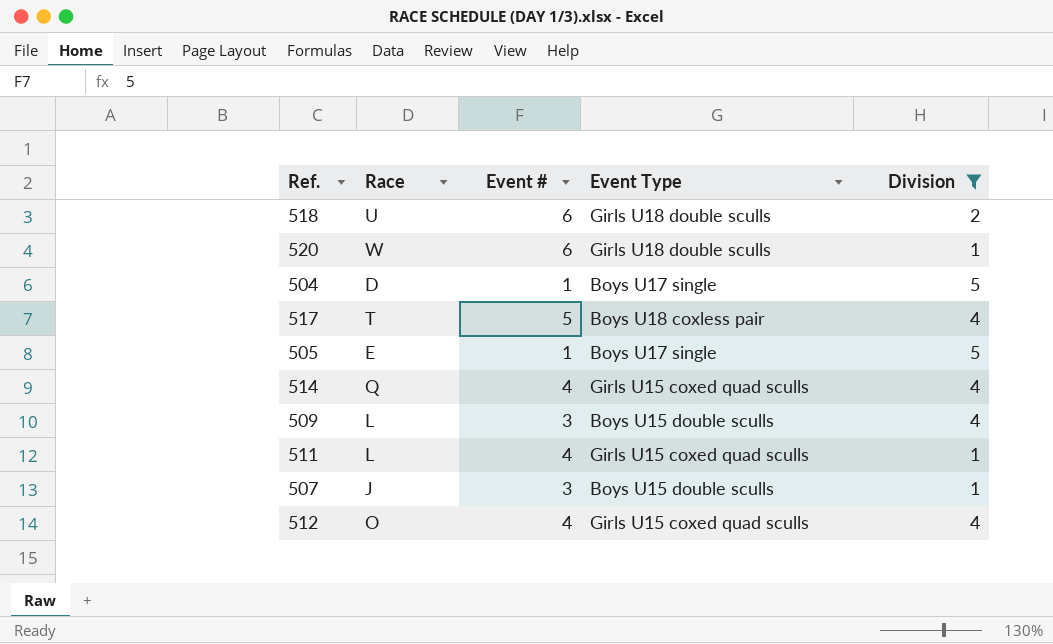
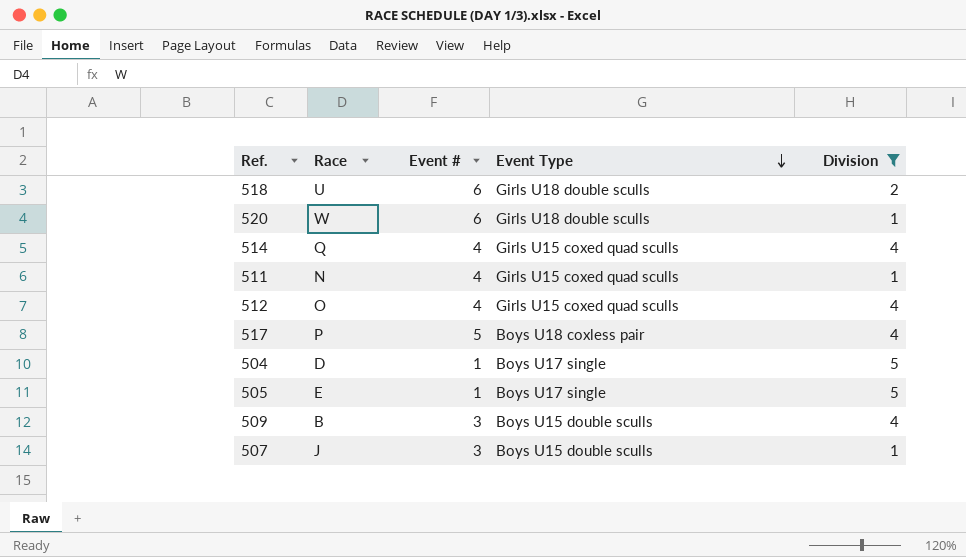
row order: none -> Event Type descending
511 | Race: L -> N
517 | Race: T -> P
509 | Race: L -> B

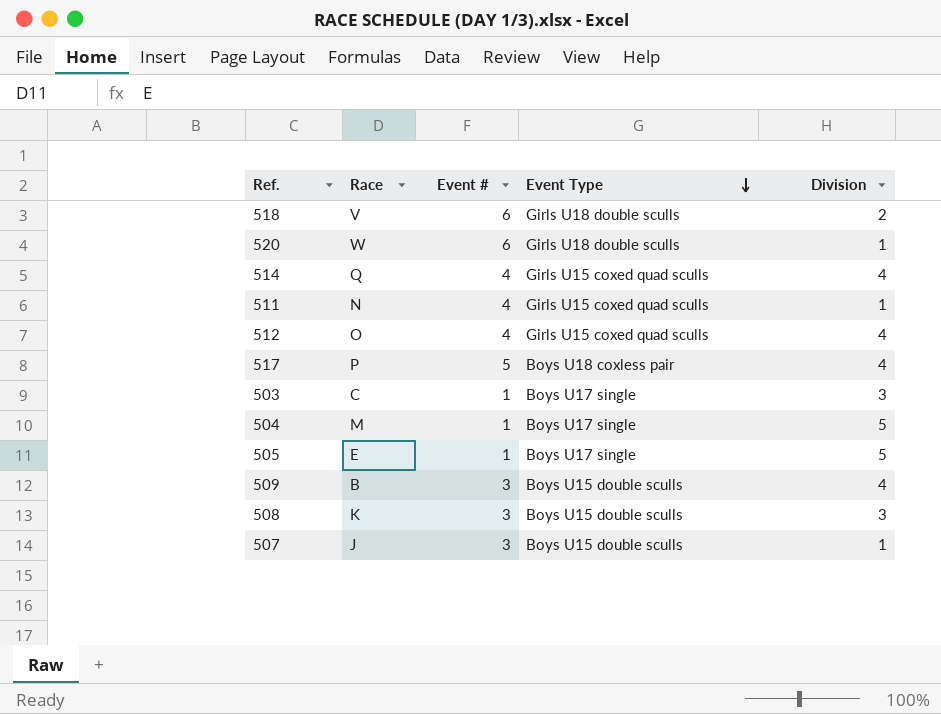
filter: Division != 3 -> none
518 | Race: U -> V
504 | Race: D -> M

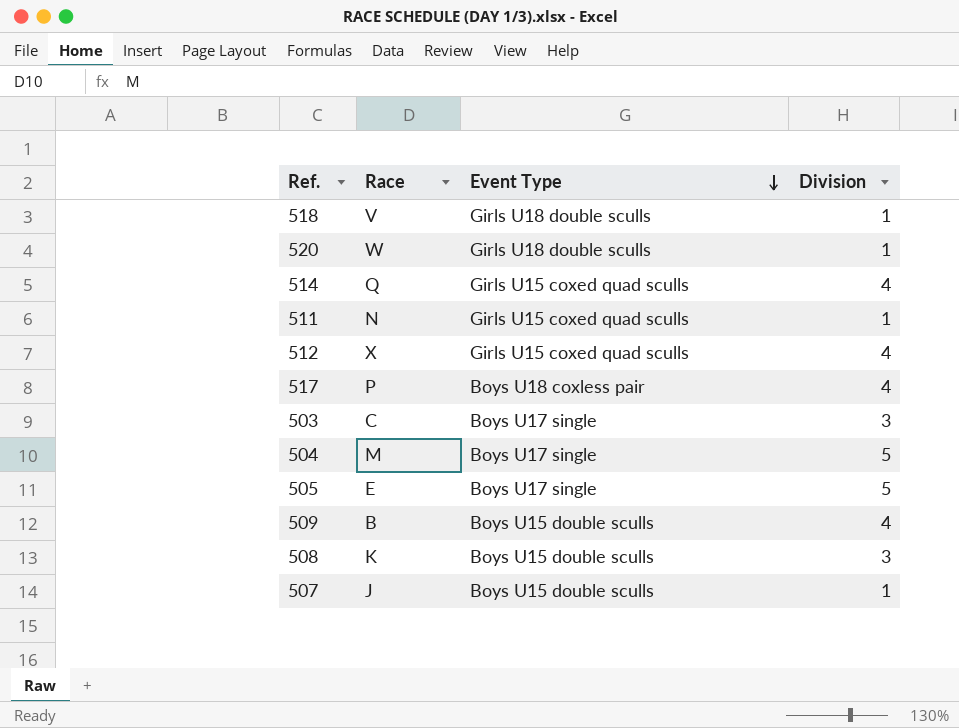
column Event # | position: 3 -> none
518 | Division: 2 -> 1
512 | Race: O -> X

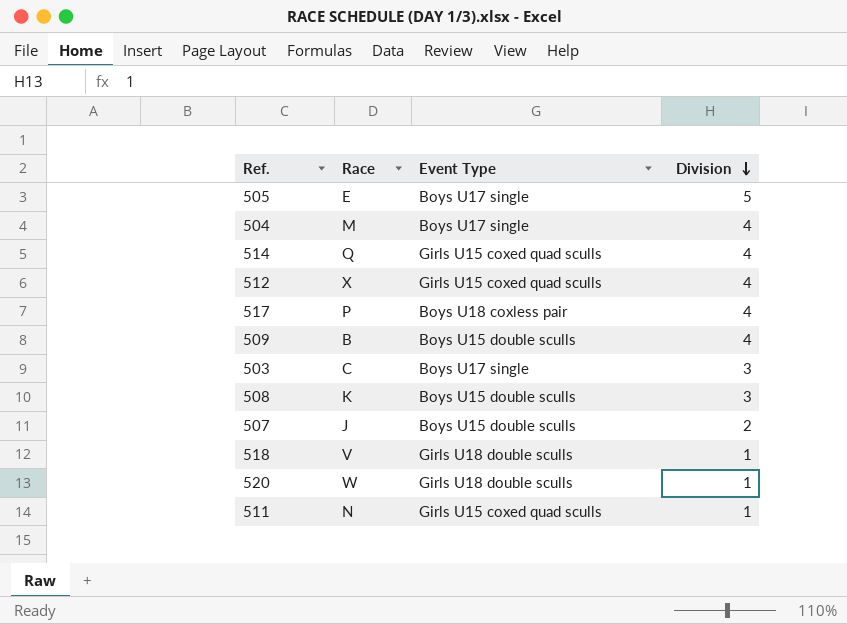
row order: Event Type descending -> Division descending
504 | Division: 5 -> 4
507 | Division: 1 -> 2

